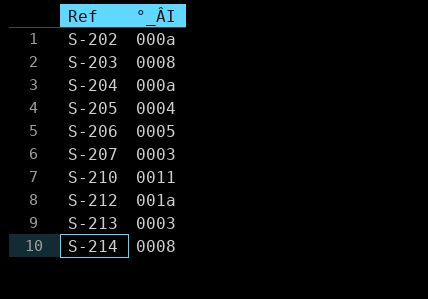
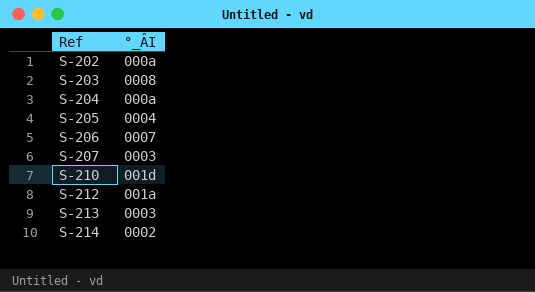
S-206 | °_ÂI: 0005 -> 0007
S-210 | °_ÂI: 0011 -> 001d
S-214 | °_ÂI: 0008 -> 0002

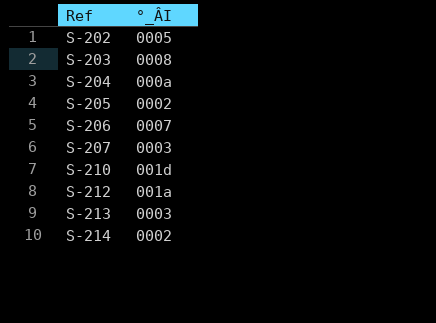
S-202 | °_ÂI: 000a -> 0005
S-205 | °_ÂI: 0004 -> 0002

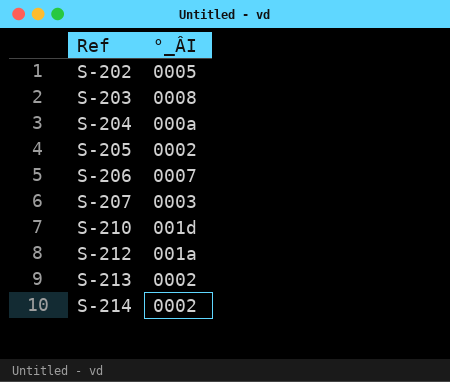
S-213 | °_ÂI: 0003 -> 0002

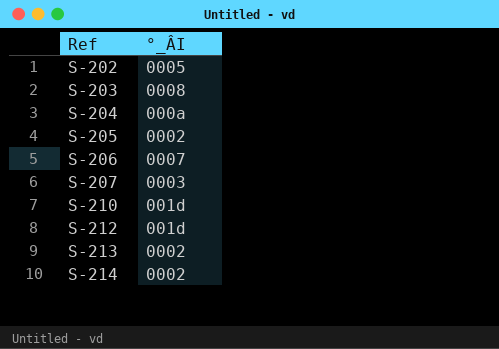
S-212 | °_ÂI: 001a -> 001d

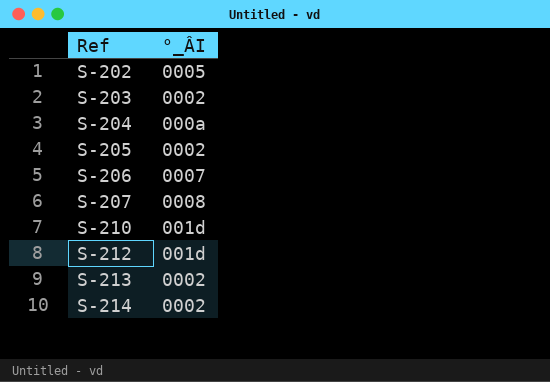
S-203 | °_ÂI: 0008 -> 0002
S-207 | °_ÂI: 0003 -> 0008

